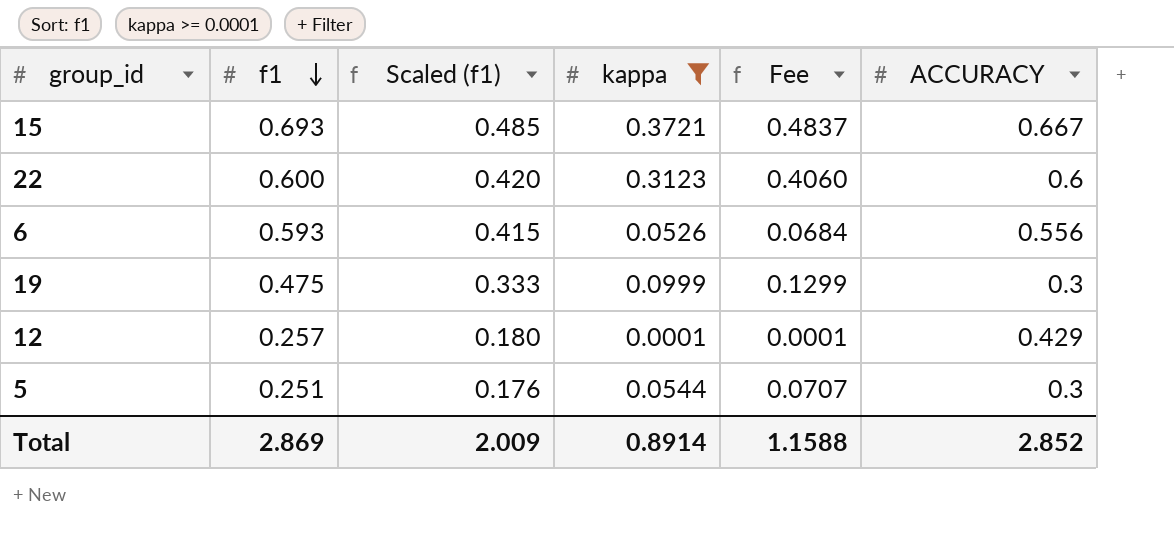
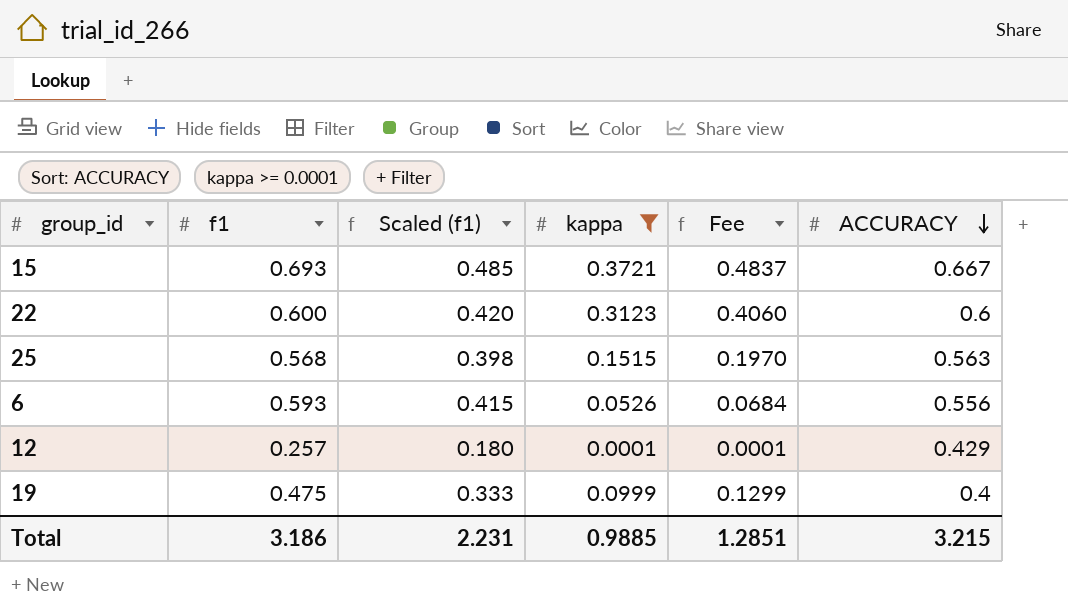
row order: f1 descending -> ACCURACY descending
row 5: 0.251 | 0.176 | 0.0544 | 0.0707 | 0.3 -> none
row 25: none -> 0.568 | 0.398 | 0.1515 | 0.1970 | 0.563
19 | ACCURACY: 0.3 -> 0.4
Total | f1: 2.869 -> 3.186
Total | Scaled (f1): 2.009 -> 2.231
Total | kappa: 0.8914 -> 0.9885
Total | Fee: 1.1588 -> 1.2851
Total | ACCURACY: 2.852 -> 3.215

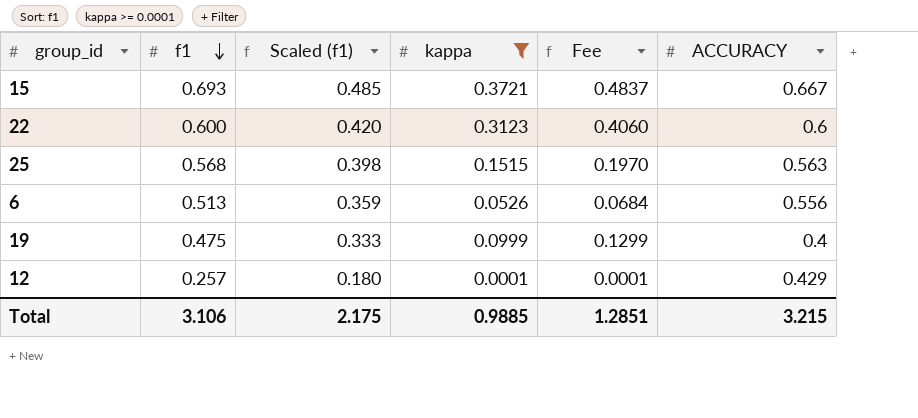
row order: ACCURACY descending -> f1 descending
6 | f1: 0.593 -> 0.513
6 | Scaled (f1): 0.415 -> 0.359
Total | f1: 3.186 -> 3.106
Total | Scaled (f1): 2.231 -> 2.175

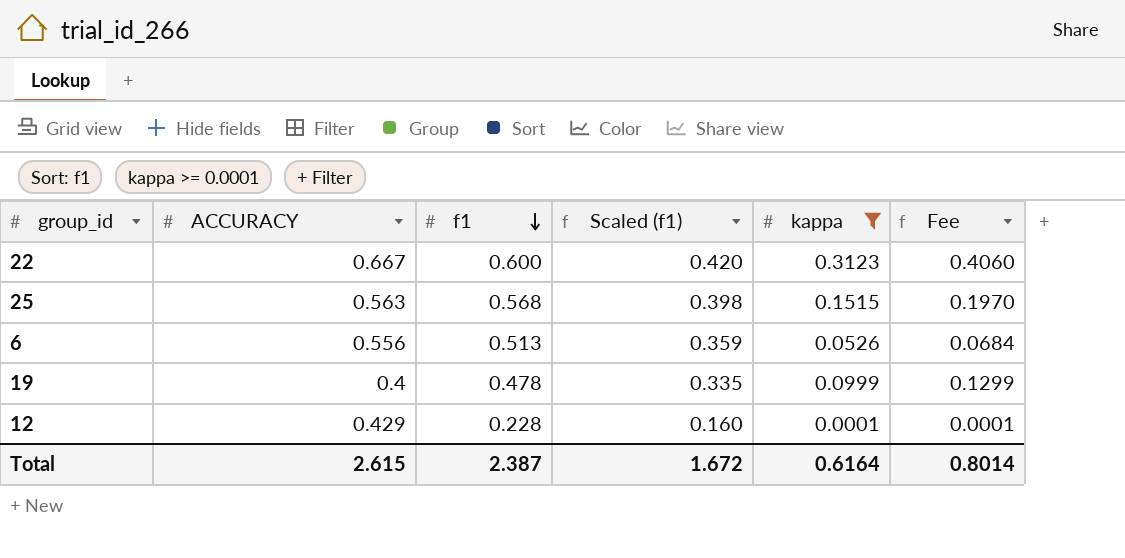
column ACCURACY | position: 6 -> 2
row 15: 0.693 | 0.485 | 0.3721 | 0.4837 | 0.667 -> none
22 | ACCURACY: 0.6 -> 0.667
19 | f1: 0.475 -> 0.478
19 | Scaled (f1): 0.333 -> 0.335
12 | f1: 0.257 -> 0.228
12 | Scaled (f1): 0.180 -> 0.160
Total | ACCURACY: 3.215 -> 2.615
Total | f1: 3.106 -> 2.387
Total | Scaled (f1): 2.175 -> 1.672
Total | kappa: 0.9885 -> 0.6164
Total | Fee: 1.2851 -> 0.8014

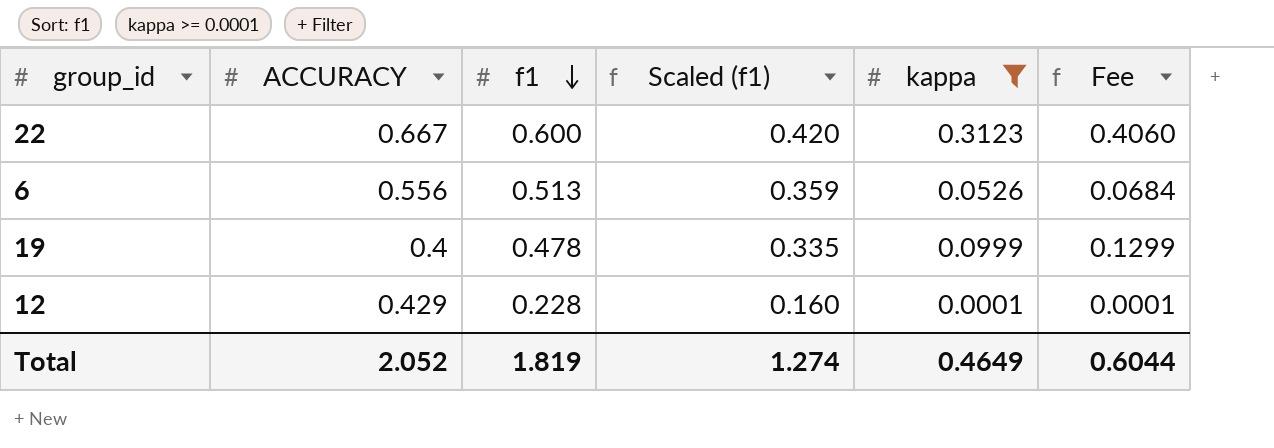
row 25: 0.563 | 0.568 | 0.398 | 0.1515 | 0.1970 -> none
Total | ACCURACY: 2.615 -> 2.052
Total | f1: 2.387 -> 1.819
Total | Scaled (f1): 1.672 -> 1.274
Total | kappa: 0.6164 -> 0.4649
Total | Fee: 0.8014 -> 0.6044

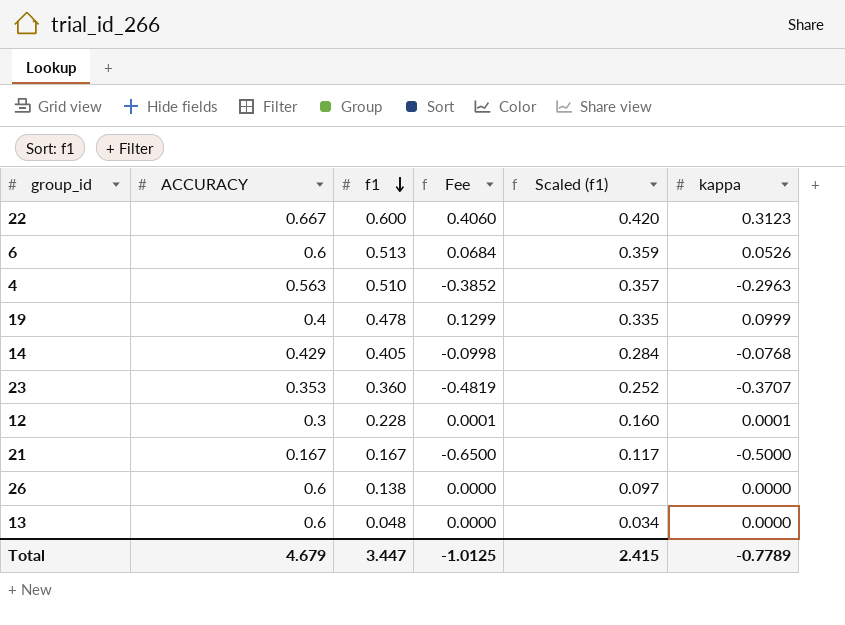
filter: kappa >= 0.0001 -> none
column Fee | position: 6 -> 4
6 | ACCURACY: 0.556 -> 0.6
12 | ACCURACY: 0.429 -> 0.3
Total | ACCURACY: 2.052 -> 4.679
Total | f1: 1.819 -> 3.447
Total | Fee: 0.6044 -> -1.0125
Total | Scaled (f1): 1.274 -> 2.415
Total | kappa: 0.4649 -> -0.7789

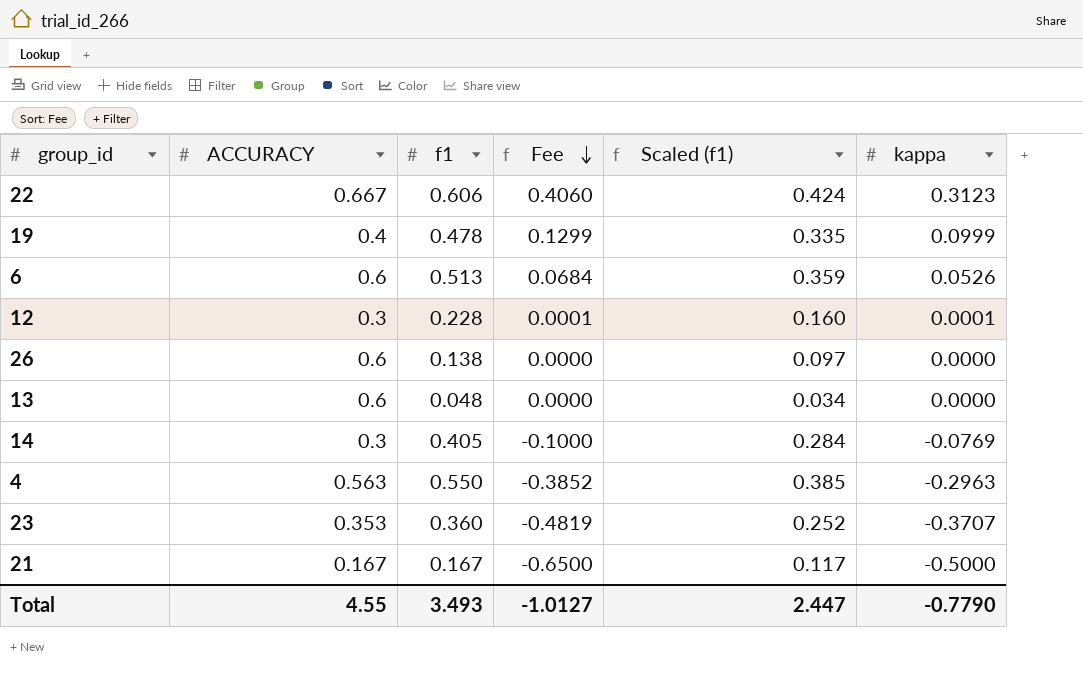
row order: f1 descending -> Fee descending
22 | f1: 0.600 -> 0.606
22 | Scaled (f1): 0.420 -> 0.424
14 | ACCURACY: 0.429 -> 0.3
14 | Fee: -0.0998 -> -0.1000
14 | kappa: -0.0768 -> -0.0769
4 | f1: 0.510 -> 0.550
4 | Scaled (f1): 0.357 -> 0.385
Total | ACCURACY: 4.679 -> 4.55
Total | f1: 3.447 -> 3.493
Total | Fee: -1.0125 -> -1.0127
Total | Scaled (f1): 2.415 -> 2.447
Total | kappa: -0.7789 -> -0.7790

